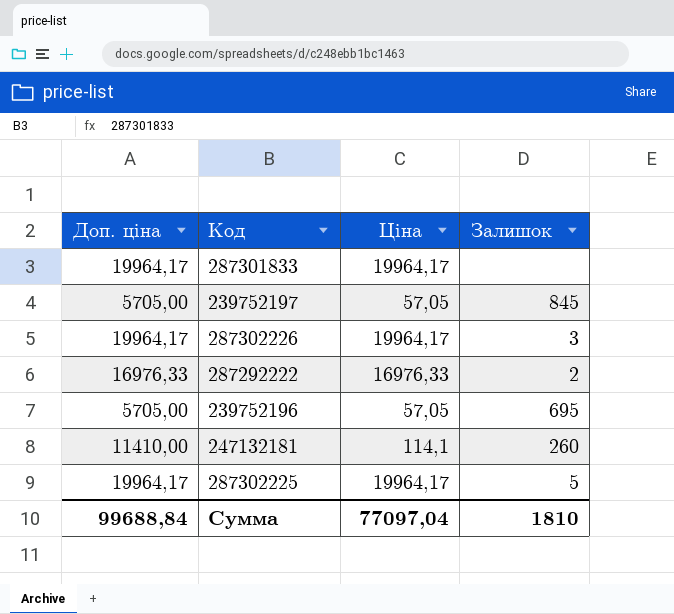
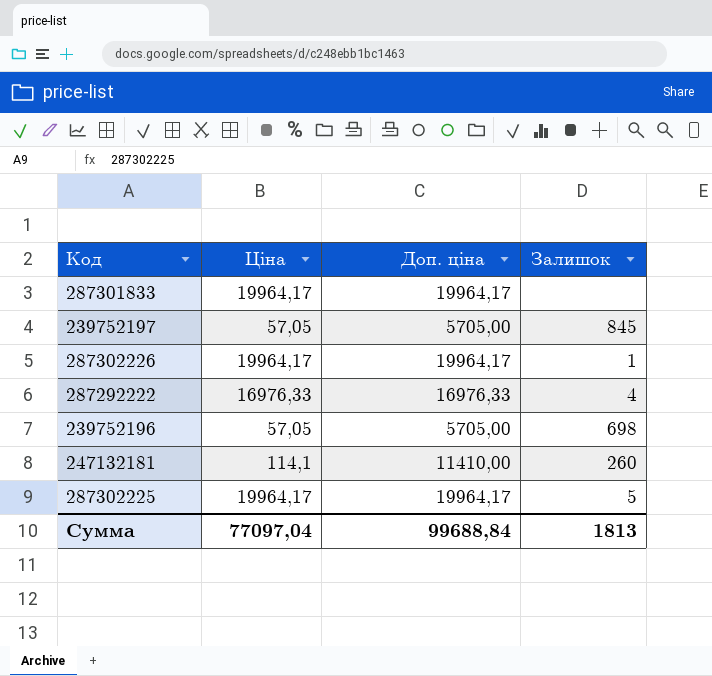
column Доп. ціна | position: 1 -> 3
287302226 | Залишок: 3 -> 1
287292222 | Залишок: 2 -> 4
239752196 | Залишок: 695 -> 698
Сумма | Залишок: 1810 -> 1813

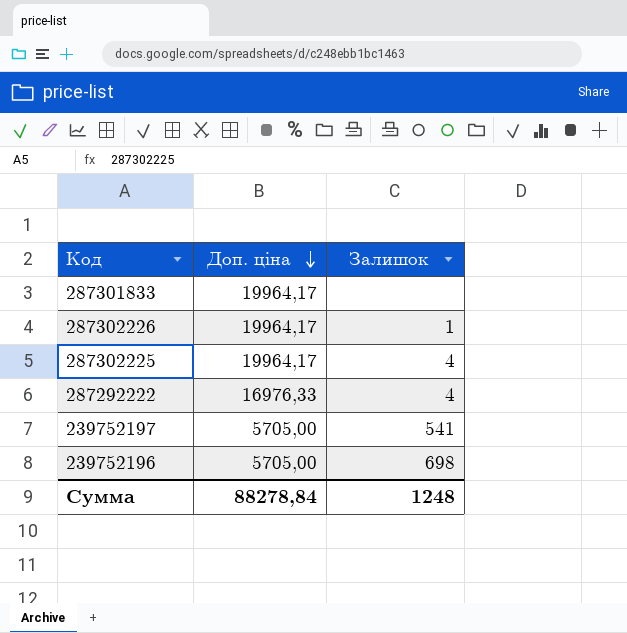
row order: none -> Доп. ціна descending
column Ціна | position: 2 -> none
row 247132181: 114,1 | 11410,00 | 260 -> none
287302225 | Залишок: 5 -> 4
239752197 | Залишок: 845 -> 541
Сумма | Доп. ціна: 99688,84 -> 88278,84
Сумма | Залишок: 1813 -> 1248

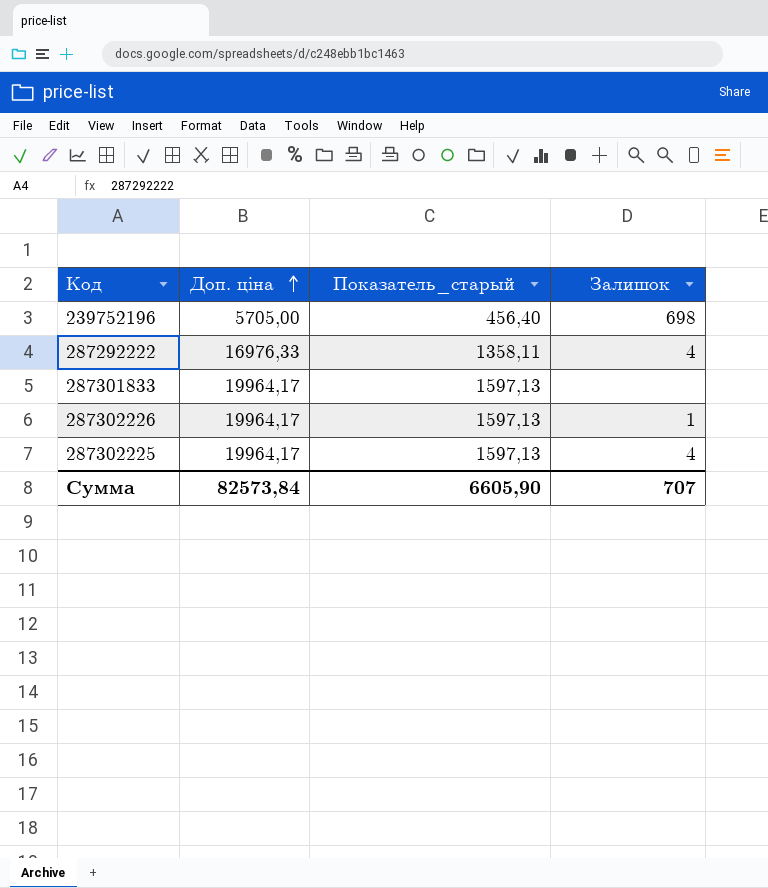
row order: Доп. ціна descending -> Доп. ціна ascending
column Показатель_старый | formula: none -> [Доп. ціна] * 0,08
row 239752197: 5705,00 | 541 -> none
Сумма | Доп. ціна: 88278,84 -> 82573,84
Сумма | Залишок: 1248 -> 707

